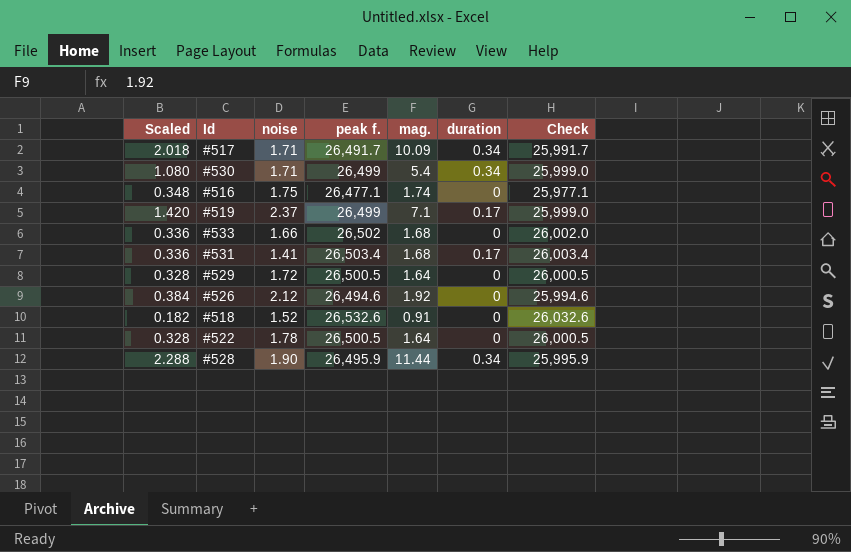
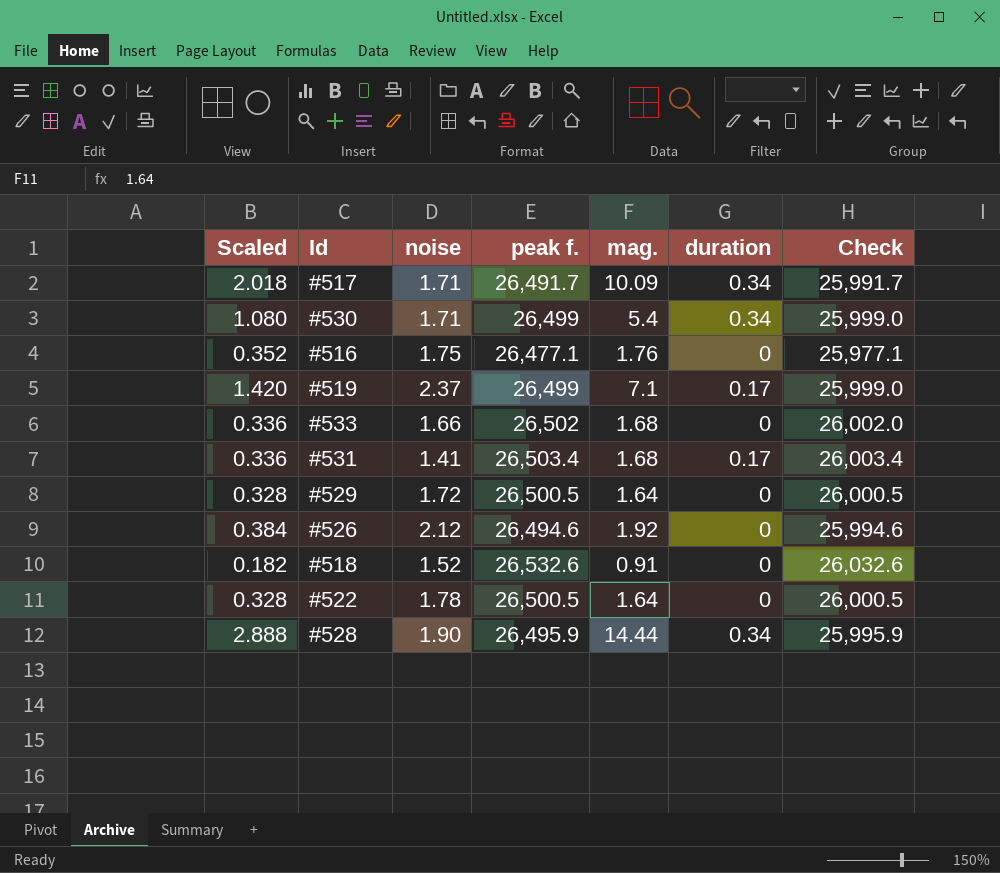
#516 | Scaled: 0.348 -> 0.352
#516 | mag.: 1.74 -> 1.76
#528 | Scaled: 2.288 -> 2.888
#528 | mag.: 11.44 -> 14.44

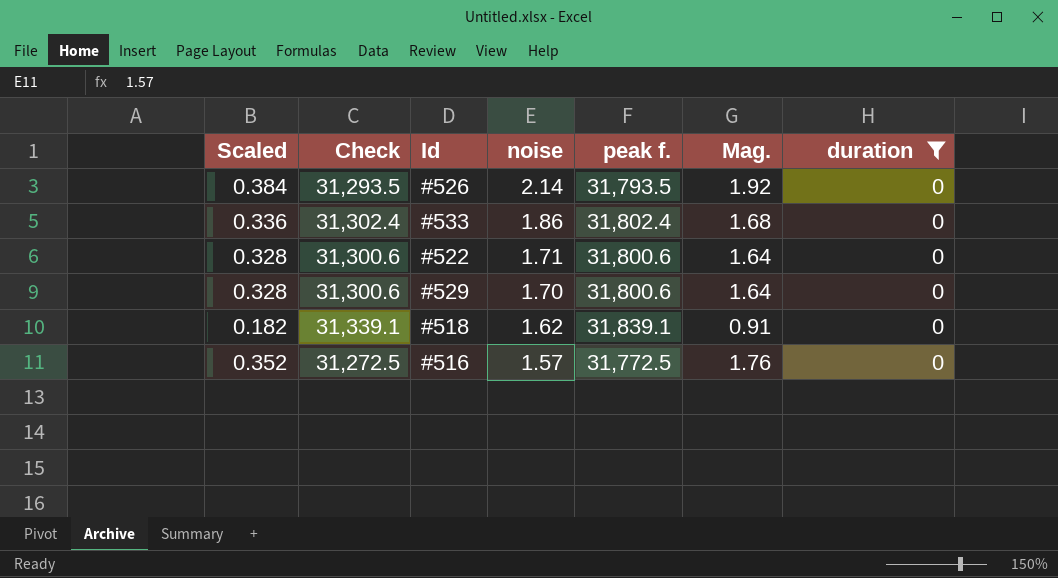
filter: none -> duration = 0
row order: none -> noise descending
column Check | position: 7 -> 2
column name: mag. -> Mag.
#526 | Check: 25,994.6 -> 31,293.5
#526 | noise: 2.12 -> 2.14
#526 | peak f.: 26,494.6 -> 31,793.5
#533 | Check: 26,002.0 -> 31,302.4
#533 | noise: 1.66 -> 1.86
#533 | peak f.: 26,502 -> 31,802.4
#522 | Check: 26,000.5 -> 31,300.6
#522 | noise: 1.78 -> 1.71
#522 | peak f.: 26,500.5 -> 31,800.6
#529 | Check: 26,000.5 -> 31,300.6
#529 | noise: 1.72 -> 1.70
#529 | peak f.: 26,500.5 -> 31,800.6
#518 | Check: 26,032.6 -> 31,339.1
#518 | noise: 1.52 -> 1.62
#518 | peak f.: 26,532.6 -> 31,839.1
#516 | Check: 25,977.1 -> 31,272.5
#516 | noise: 1.75 -> 1.57
#516 | peak f.: 26,477.1 -> 31,772.5

